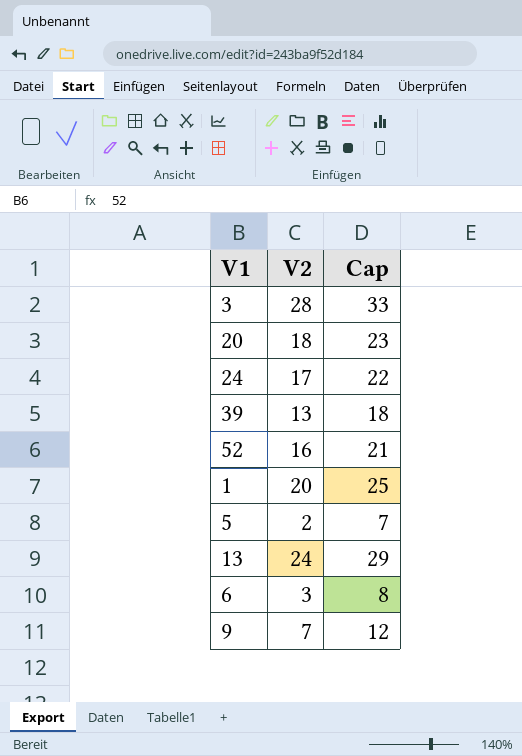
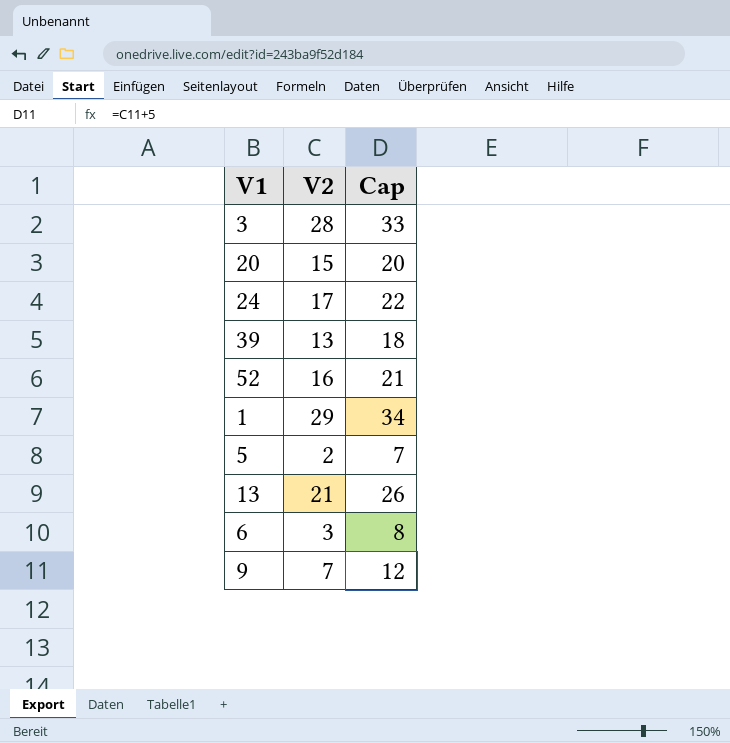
20 | V2: 18 -> 15
20 | Cap: 23 -> 20
1 | V2: 20 -> 29
1 | Cap: 25 -> 34
13 | V2: 24 -> 21
13 | Cap: 29 -> 26

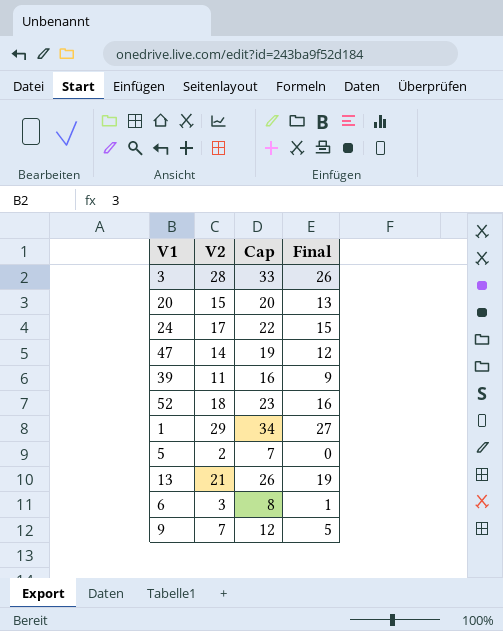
column Final | formula: none -> [V2] - 2
row 47: none -> 14 | 19 | 12
39 | V2: 13 -> 11
39 | Cap: 18 -> 16
52 | V2: 16 -> 18
52 | Cap: 21 -> 23

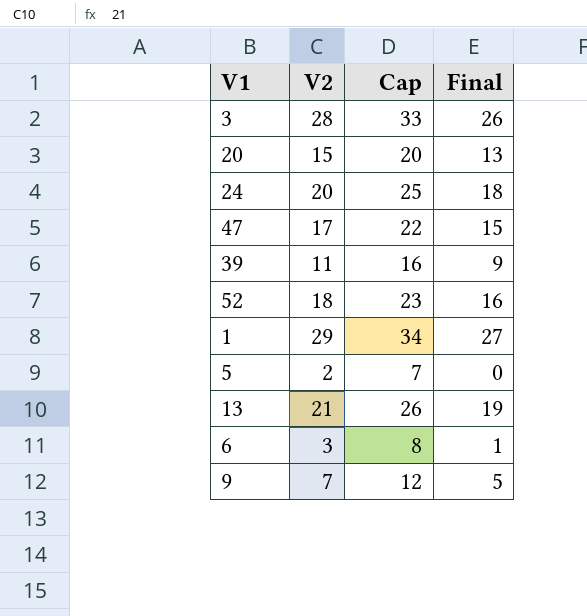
24 | V2: 17 -> 20
24 | Cap: 22 -> 25
24 | Final: 15 -> 18
47 | V2: 14 -> 17
47 | Cap: 19 -> 22
47 | Final: 12 -> 15

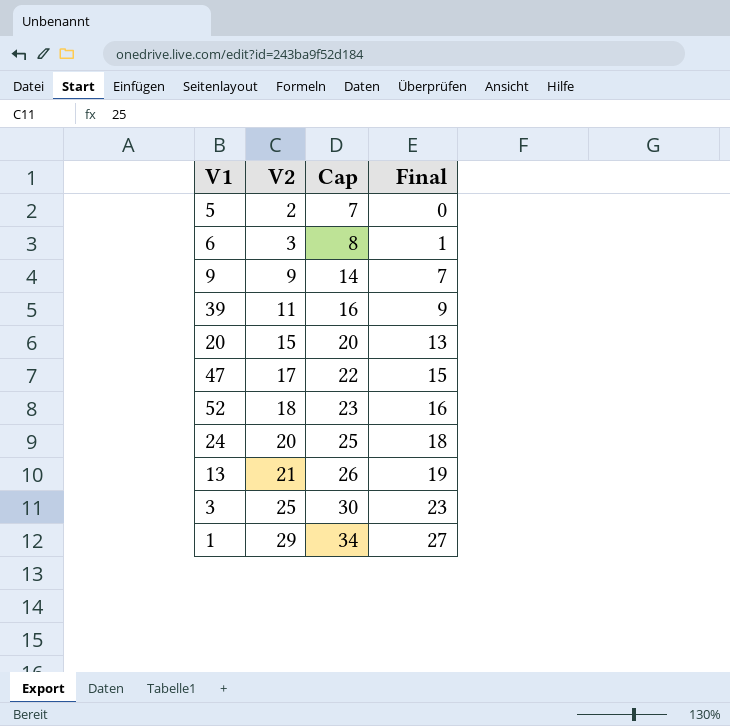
row order: none -> V2 ascending
9 | V2: 7 -> 9
9 | Cap: 12 -> 14
9 | Final: 5 -> 7
3 | V2: 28 -> 25
3 | Cap: 33 -> 30
3 | Final: 26 -> 23

